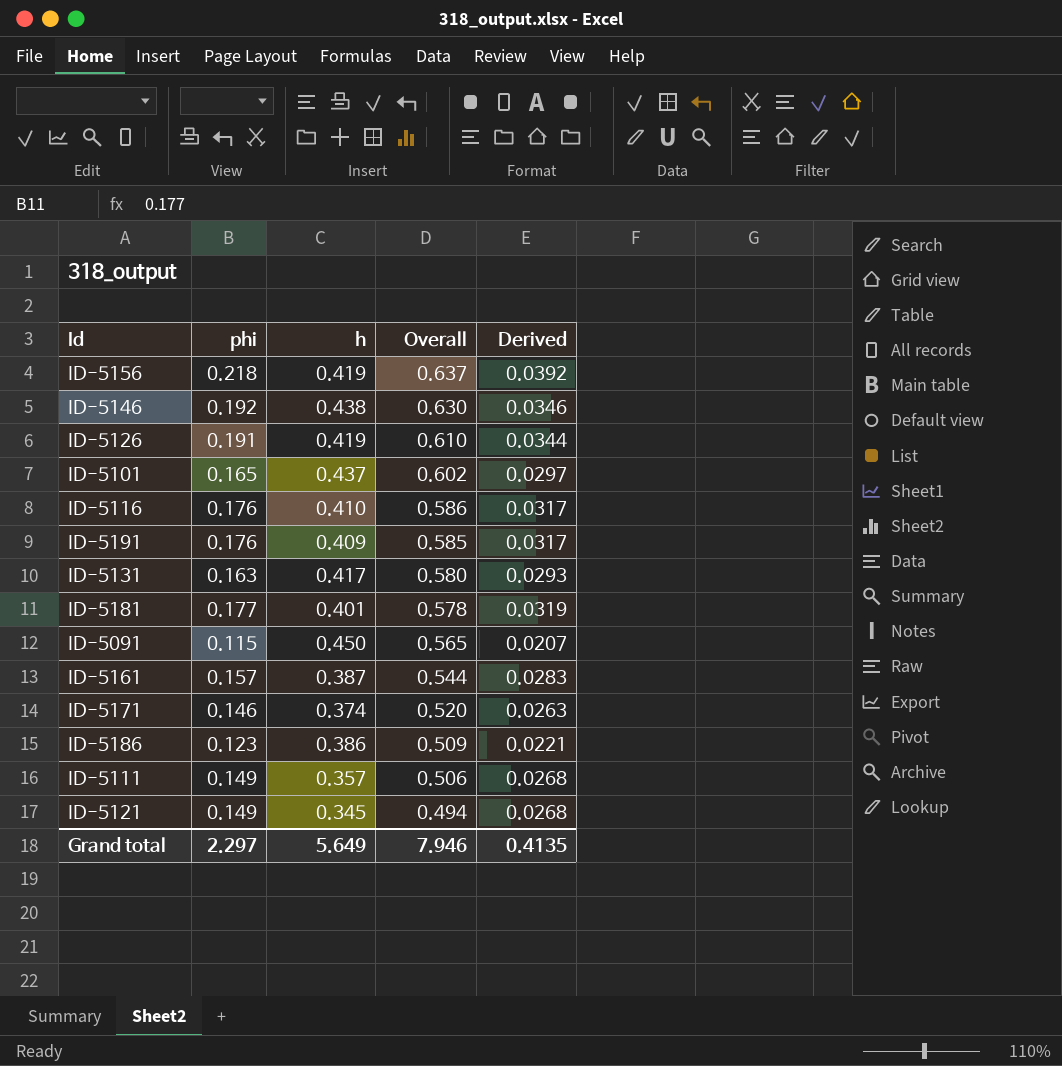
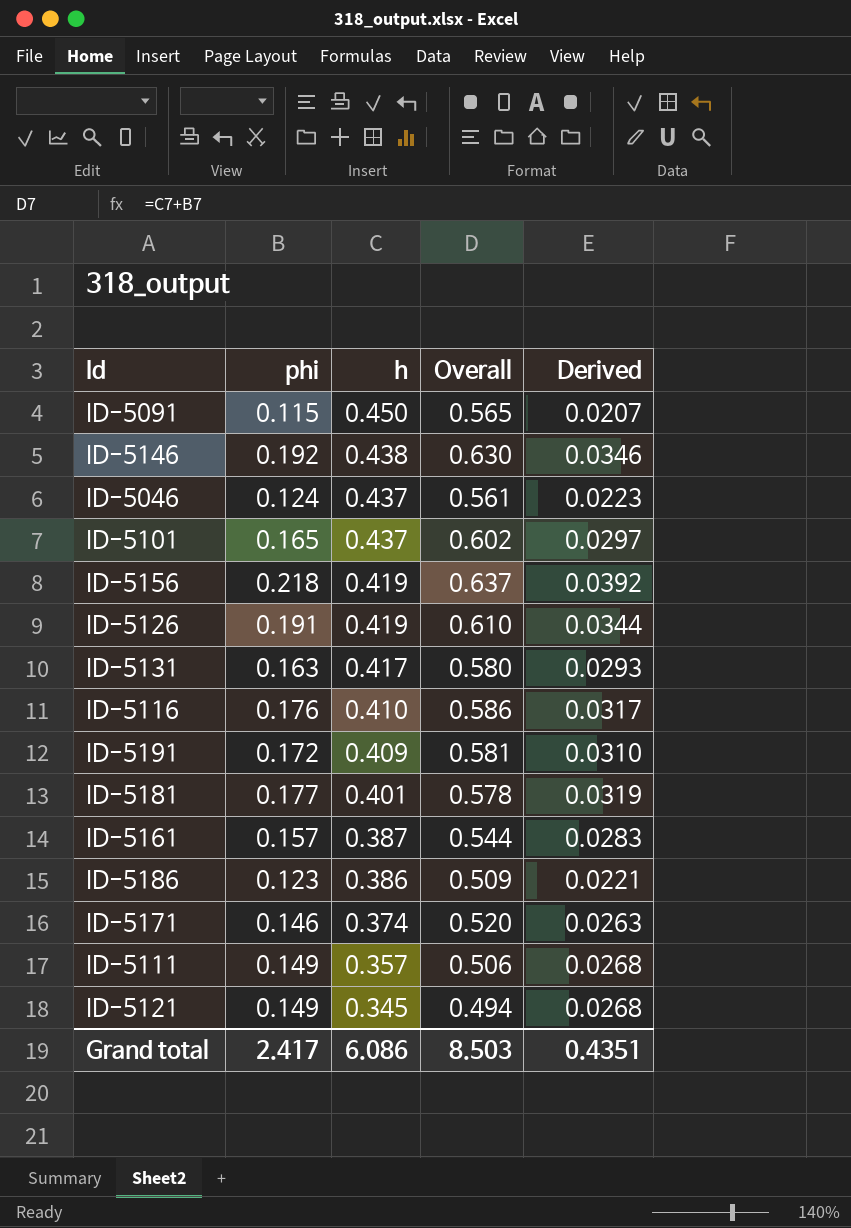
row order: Overall descending -> h descending
row ID-5046: none -> 0.124 | 0.437 | 0.561 | 0.0223
ID-5191 | phi: 0.176 -> 0.172
ID-5191 | Overall: 0.585 -> 0.581
ID-5191 | Derived: 0.0317 -> 0.0310
Grand total | phi: 2.297 -> 2.417
Grand total | h: 5.649 -> 6.086
Grand total | Overall: 7.946 -> 8.503
Grand total | Derived: 0.4135 -> 0.4351

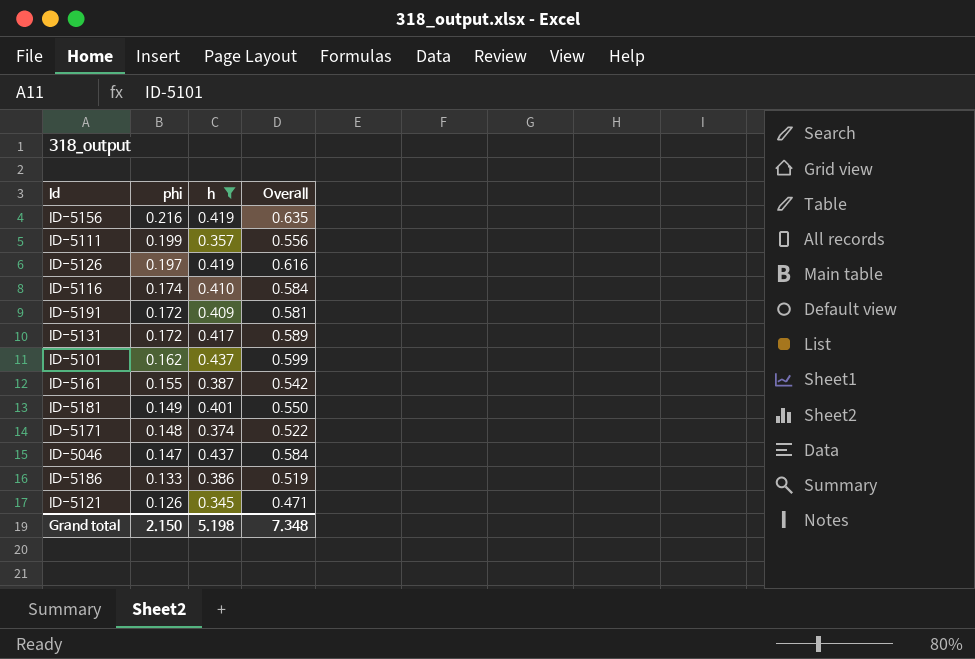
filter: none -> h <= 0.437
row order: h descending -> phi descending
column Derived | formula: [phi] * 0.18 -> none
ID-5156 | phi: 0.218 -> 0.216
ID-5156 | Overall: 0.637 -> 0.635
ID-5111 | phi: 0.149 -> 0.199
ID-5111 | Overall: 0.506 -> 0.556
ID-5126 | phi: 0.191 -> 0.197
ID-5126 | Overall: 0.610 -> 0.616
ID-5116 | phi: 0.176 -> 0.174
ID-5116 | Overall: 0.586 -> 0.584
ID-5131 | phi: 0.163 -> 0.172
ID-5131 | Overall: 0.580 -> 0.589
ID-5101 | phi: 0.165 -> 0.162
ID-5101 | Overall: 0.602 -> 0.599
ID-5161 | phi: 0.157 -> 0.155
ID-5161 | Overall: 0.544 -> 0.542
ID-5181 | phi: 0.177 -> 0.149
ID-5181 | Overall: 0.578 -> 0.550
ID-5171 | phi: 0.146 -> 0.148
ID-5171 | Overall: 0.520 -> 0.522
ID-5046 | phi: 0.124 -> 0.147
ID-5046 | Overall: 0.561 -> 0.584
ID-5186 | phi: 0.123 -> 0.133
ID-5186 | Overall: 0.509 -> 0.519
ID-5121 | phi: 0.149 -> 0.126
ID-5121 | Overall: 0.494 -> 0.471
Grand total | phi: 2.417 -> 2.150
Grand total | h: 6.086 -> 5.198
Grand total | Overall: 8.503 -> 7.348

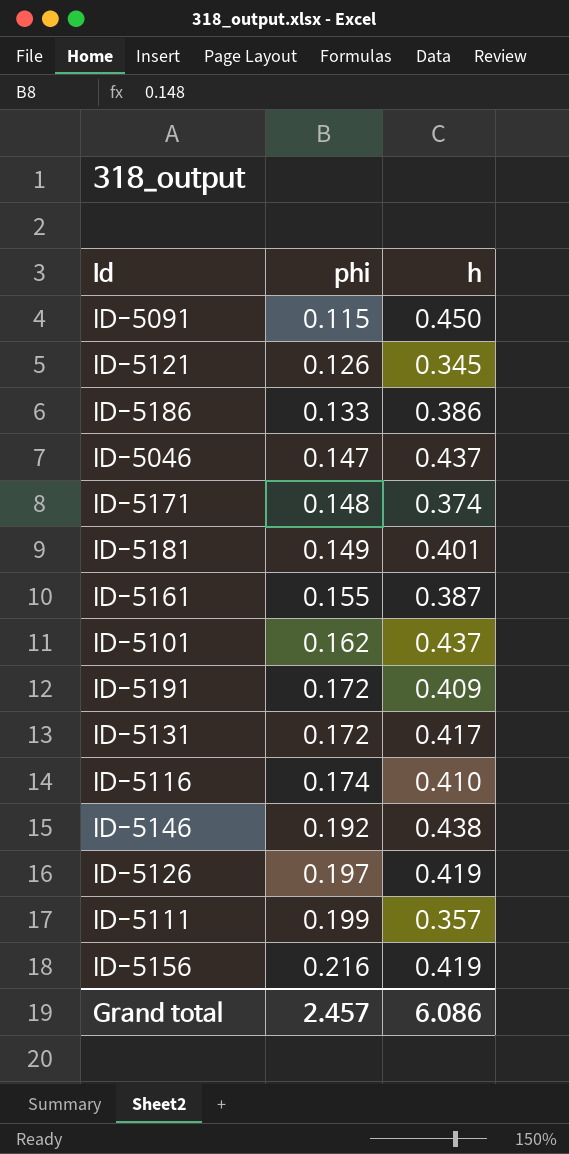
filter: h <= 0.437 -> none
row order: phi descending -> phi ascending
column Overall | formula: [phi] + [h] -> none
Grand total | phi: 2.150 -> 2.457
Grand total | h: 5.198 -> 6.086

